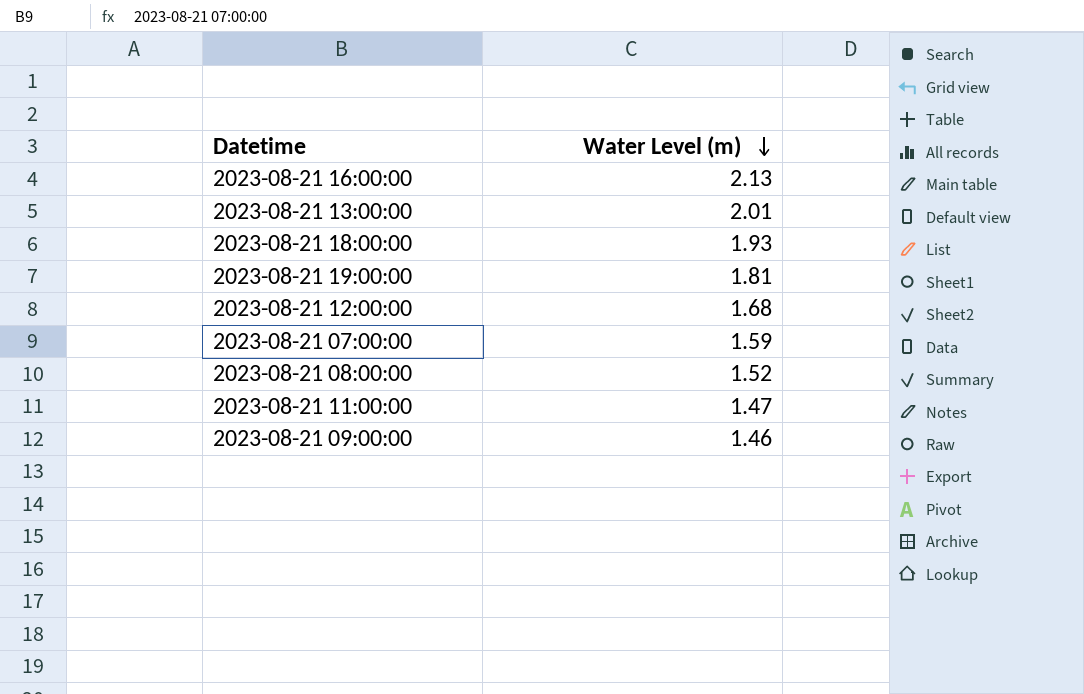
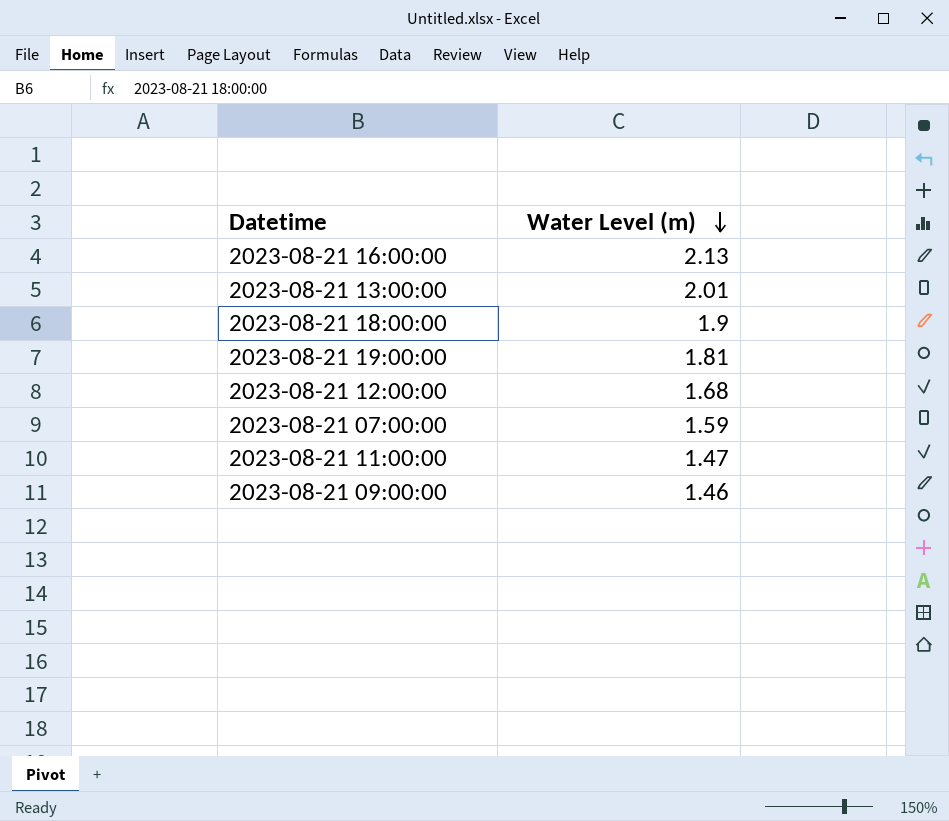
row 2023-08-21 08:00:00: 1.52 -> none
2023-08-21 18:00:00 | Water Level (m): 1.93 -> 1.9

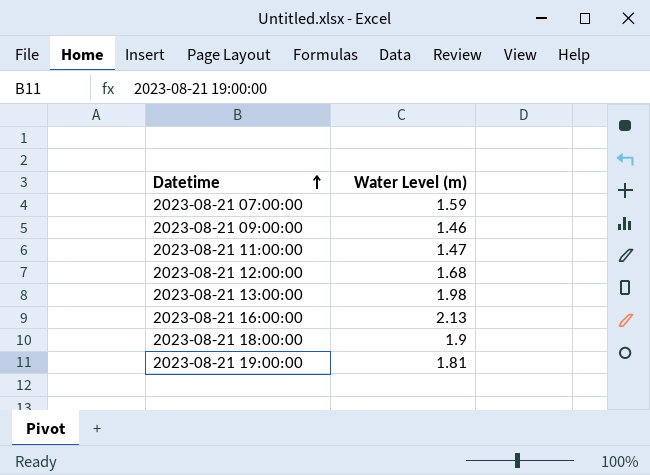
row order: Water Level (m) descending -> Datetime ascending
2023-08-21 13:00:00 | Water Level (m): 2.01 -> 1.98

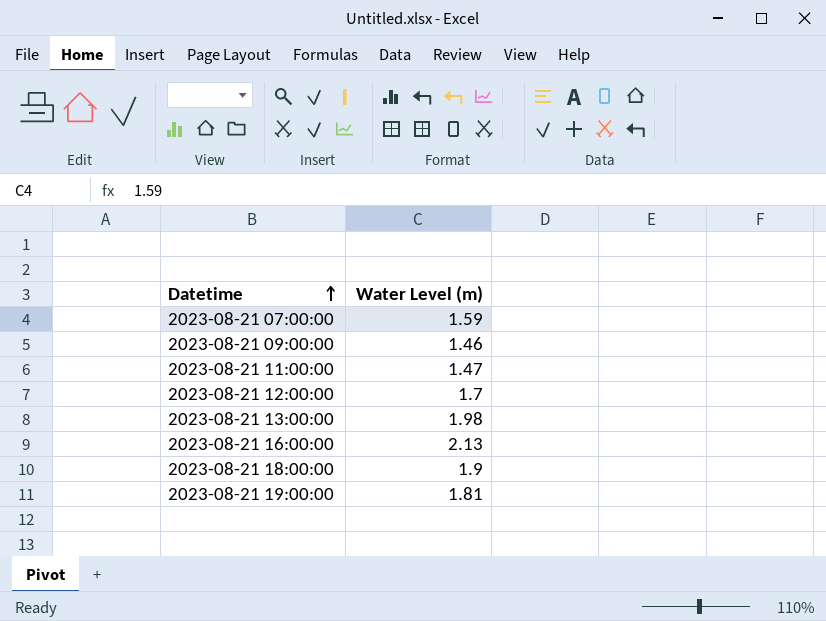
2023-08-21 12:00:00 | Water Level (m): 1.68 -> 1.7

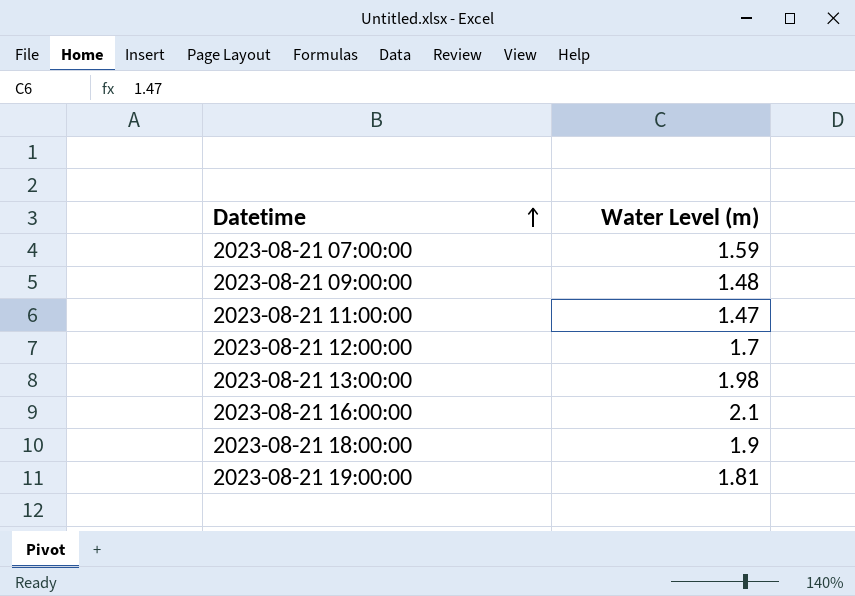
2023-08-21 09:00:00 | Water Level (m): 1.46 -> 1.48
2023-08-21 16:00:00 | Water Level (m): 2.13 -> 2.1

